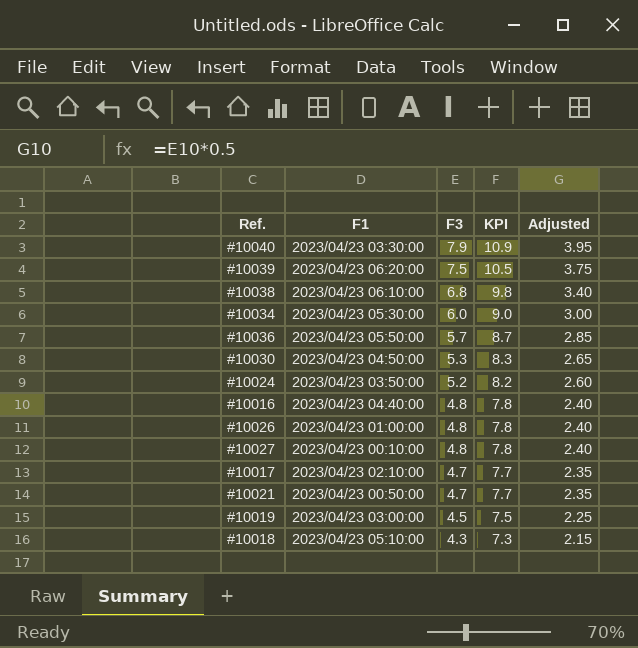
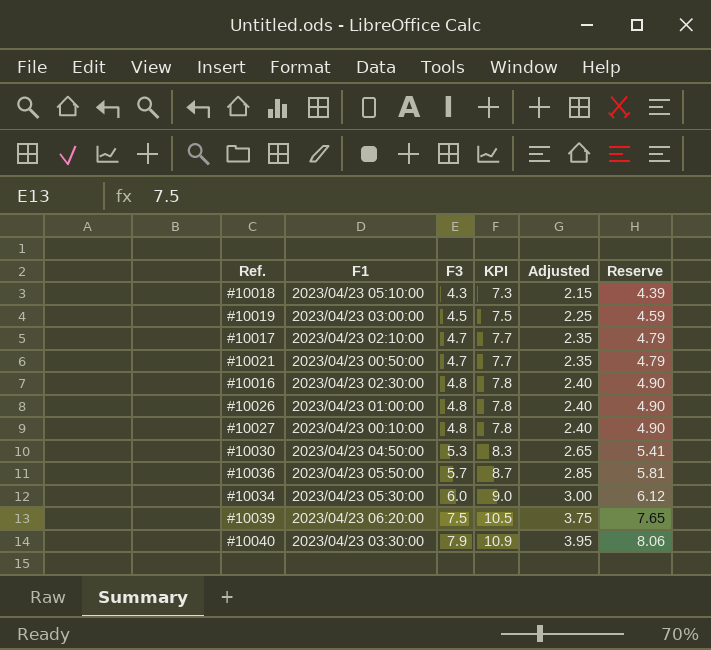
row order: F3 descending -> F3 ascending
column Reserve | formula: none -> [F3] * 1.02
row #10038: 2023/04/23 06:10:00 | 6.8 | 9.8 | 3.40 -> none
row #10024: 2023/04/23 03:50:00 | 5.2 | 8.2 | 2.60 -> none
#10016 | F1: 2023/04/23 04:40:00 -> 2023/04/23 02:30:00

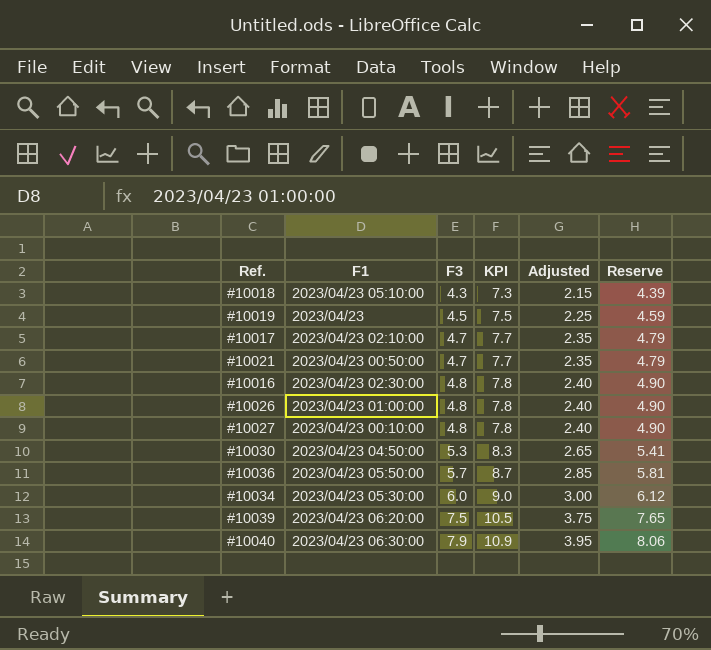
#10019 | F1: 2023/04/23 03:00:00 -> 2023/04/23
#10040 | F1: 2023/04/23 03:30:00 -> 2023/04/23 06:30:00

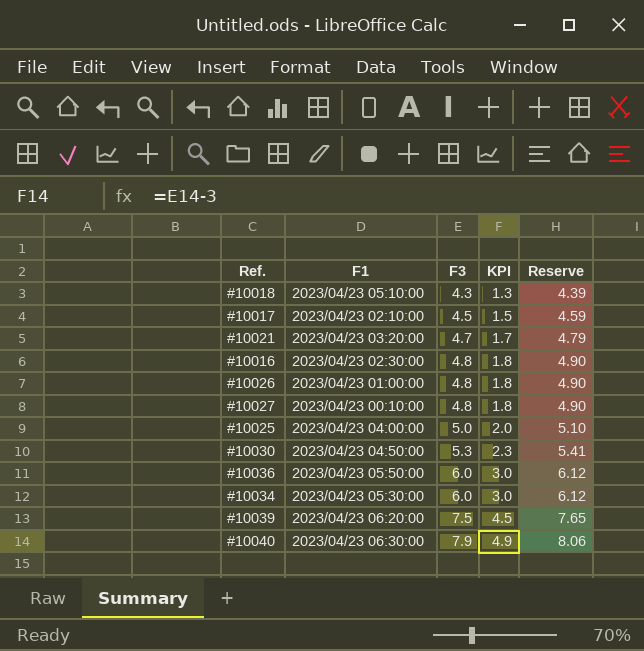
column Adjusted | formula: [F3] * 0.5 -> none
column KPI | formula: [F3] + 3 -> [F3] - 3
row #10019: 2023/04/23 | 4.5 | 7.5 | 2.25 | 4.59 -> none
#10017 | F3: 4.7 -> 4.5
#10017 | Reserve: 4.79 -> 4.59
#10021 | F1: 2023/04/23 00:50:00 -> 2023/04/23 03:20:00
row #10025: none -> 2023/04/23 04:00:00 | 5.0 | 2.0 | 5.10
#10036 | F3: 5.7 -> 6.0
#10036 | Reserve: 5.81 -> 6.12

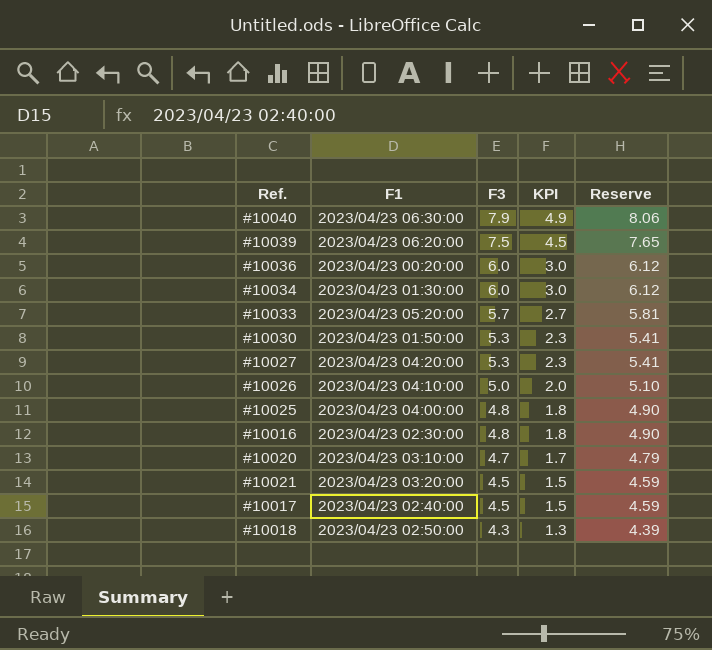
row order: F3 ascending -> F3 descending
#10036 | F1: 2023/04/23 05:50:00 -> 2023/04/23 00:20:00
#10034 | F1: 2023/04/23 05:30:00 -> 2023/04/23 01:30:00
row #10033: none -> 2023/04/23 05:20:00 | 5.7 | 2.7 | 5.81
#10030 | F1: 2023/04/23 04:50:00 -> 2023/04/23 01:50:00
#10027 | F1: 2023/04/23 00:10:00 -> 2023/04/23 04:20:00
#10027 | F3: 4.8 -> 5.3
#10027 | KPI: 1.8 -> 2.3
#10027 | Reserve: 4.90 -> 5.41
#10026 | F1: 2023/04/23 01:00:00 -> 2023/04/23 04:10:00
#10026 | F3: 4.8 -> 5.0
#10026 | KPI: 1.8 -> 2.0
#10026 | Reserve: 4.90 -> 5.10
#10025 | F3: 5.0 -> 4.8
#10025 | KPI: 2.0 -> 1.8
#10025 | Reserve: 5.10 -> 4.90
row #10020: none -> 2023/04/23 03:10:00 | 4.7 | 1.7 | 4.79
#10021 | F3: 4.7 -> 4.5
#10021 | KPI: 1.7 -> 1.5
#10021 | Reserve: 4.79 -> 4.59
#10017 | F1: 2023/04/23 02:10:00 -> 2023/04/23 02:40:00
#10018 | F1: 2023/04/23 05:10:00 -> 2023/04/23 02:50:00

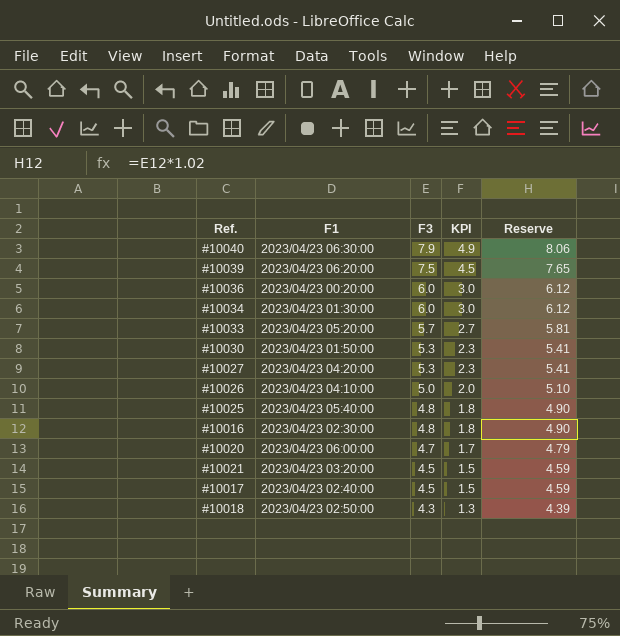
#10025 | F1: 2023/04/23 04:00:00 -> 2023/04/23 05:40:00
#10020 | F1: 2023/04/23 03:10:00 -> 2023/04/23 06:00:00

